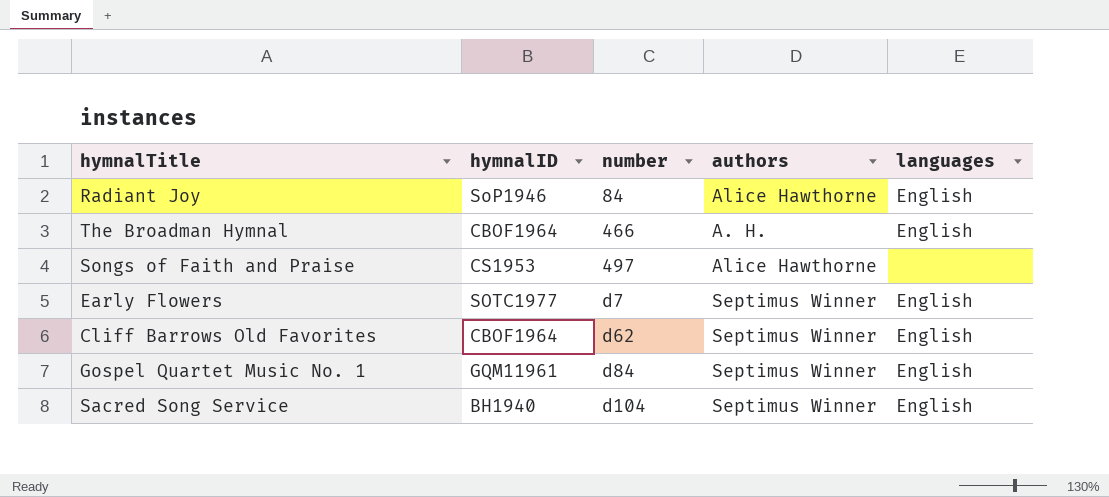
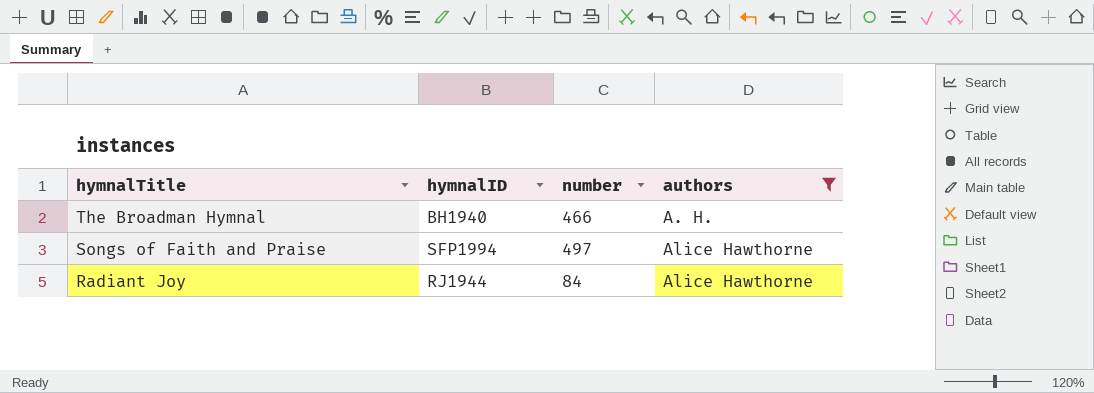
filter: none -> authors != Septimus Winner
row order: number ascending -> hymnalTitle descending
column languages | position: 5 -> none
The Broadman Hymnal | hymnalID: CBOF1964 -> BH1940
Songs of Faith and Praise | hymnalID: CS1953 -> SFP1994
Radiant Joy | hymnalID: SoP1946 -> RJ1944

